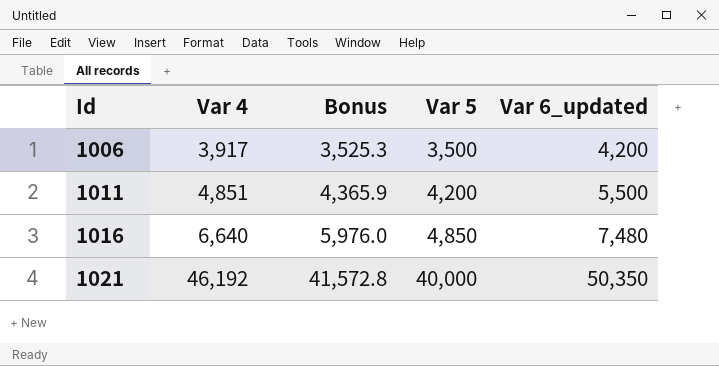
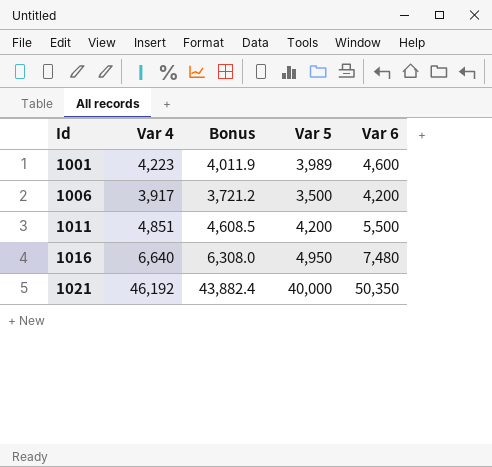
column Bonus | formula: [Var 4] * 0.9 -> [Var 4] * 0.95
column name: Var 6_updated -> Var 6
row 1001: none -> 4,223 | 4,011.9 | 3,989 | 4,600
1016 | Var 5: 4,850 -> 4,950

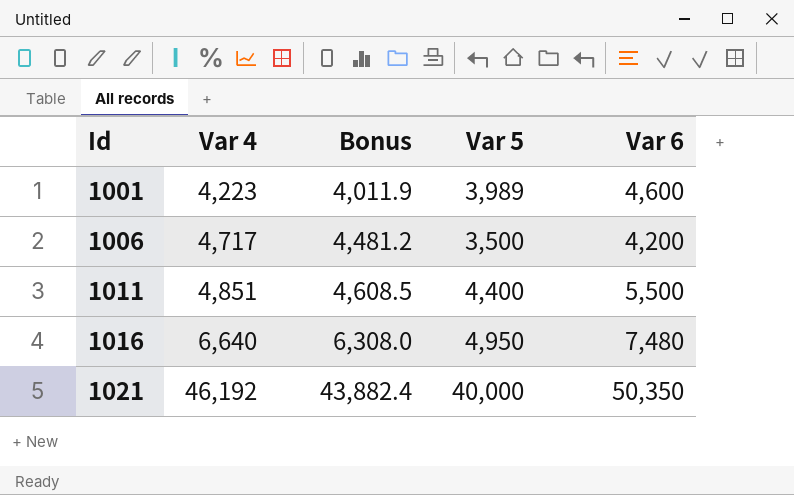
1006 | Var 4: 3,917 -> 4,717
1006 | Bonus: 3,721.2 -> 4,481.2
1011 | Var 5: 4,200 -> 4,400

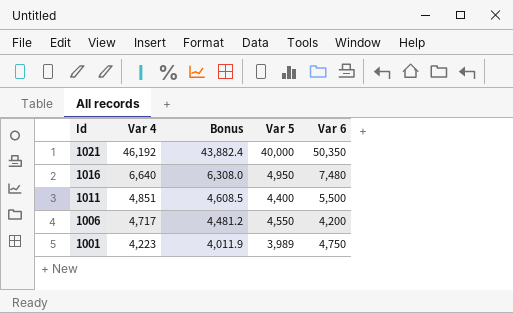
row order: Id ascending -> Id descending
1006 | Var 5: 3,500 -> 4,550
1001 | Var 6: 4,600 -> 4,750

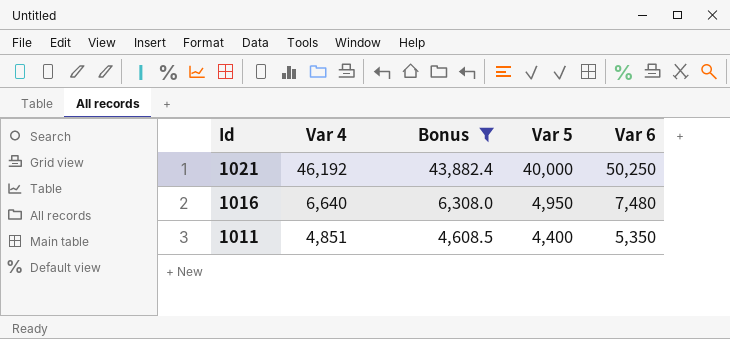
filter: none -> Bonus >= 4,608.5
1021 | Var 6: 50,350 -> 50,250
1011 | Var 6: 5,500 -> 5,350

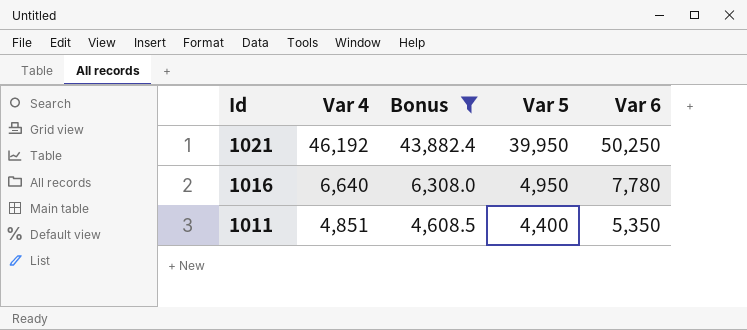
1021 | Var 5: 40,000 -> 39,950
1016 | Var 6: 7,480 -> 7,780

